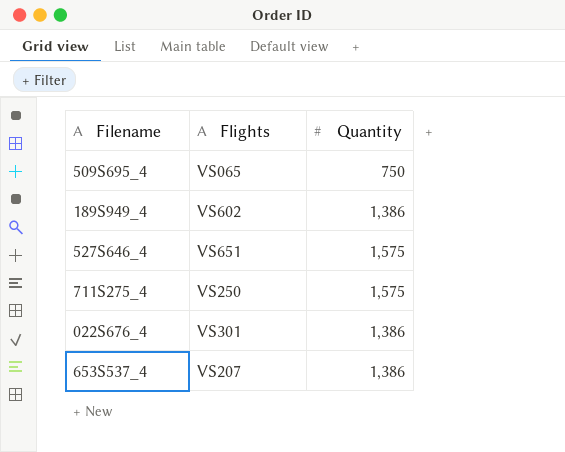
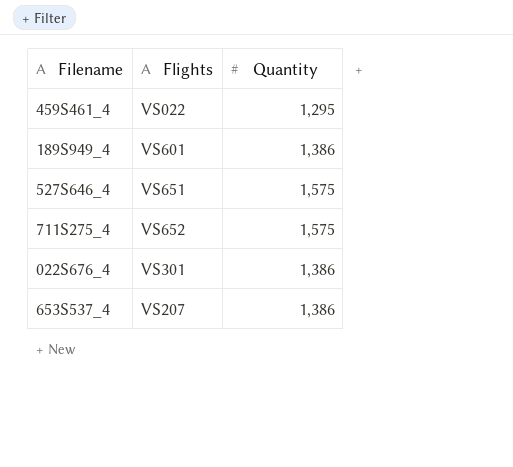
row 509S695_4: VS065 | 750 -> none
row 459S461_4: none -> VS022 | 1,295
189S949_4 | Flights: VS602 -> VS601
711S275_4 | Flights: VS250 -> VS652

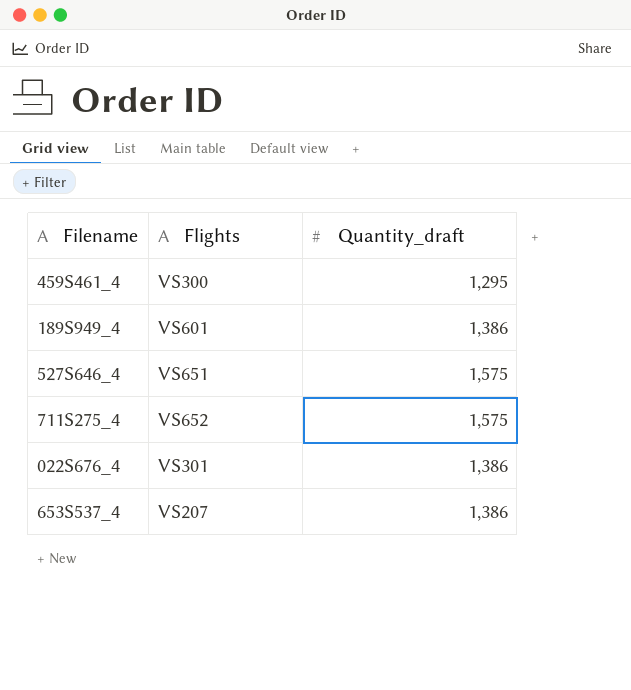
column name: Quantity -> Quantity_draft
459S461_4 | Flights: VS022 -> VS300

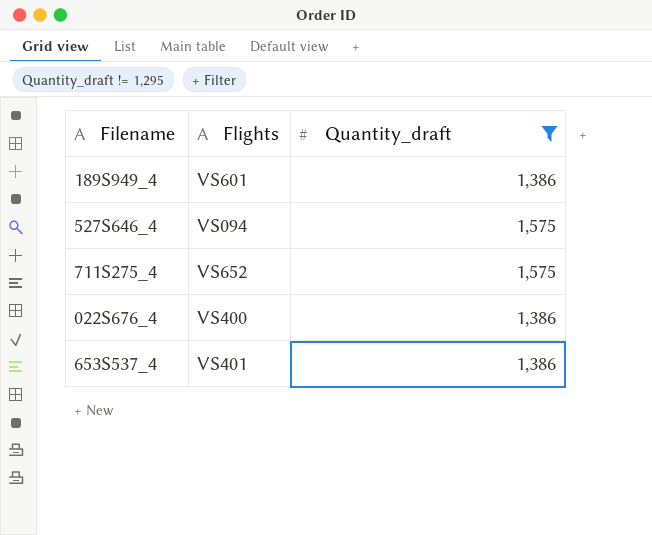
filter: none -> Quantity_draft != 1,295
527S646_4 | Flights: VS651 -> VS094
022S676_4 | Flights: VS301 -> VS400
653S537_4 | Flights: VS207 -> VS401

